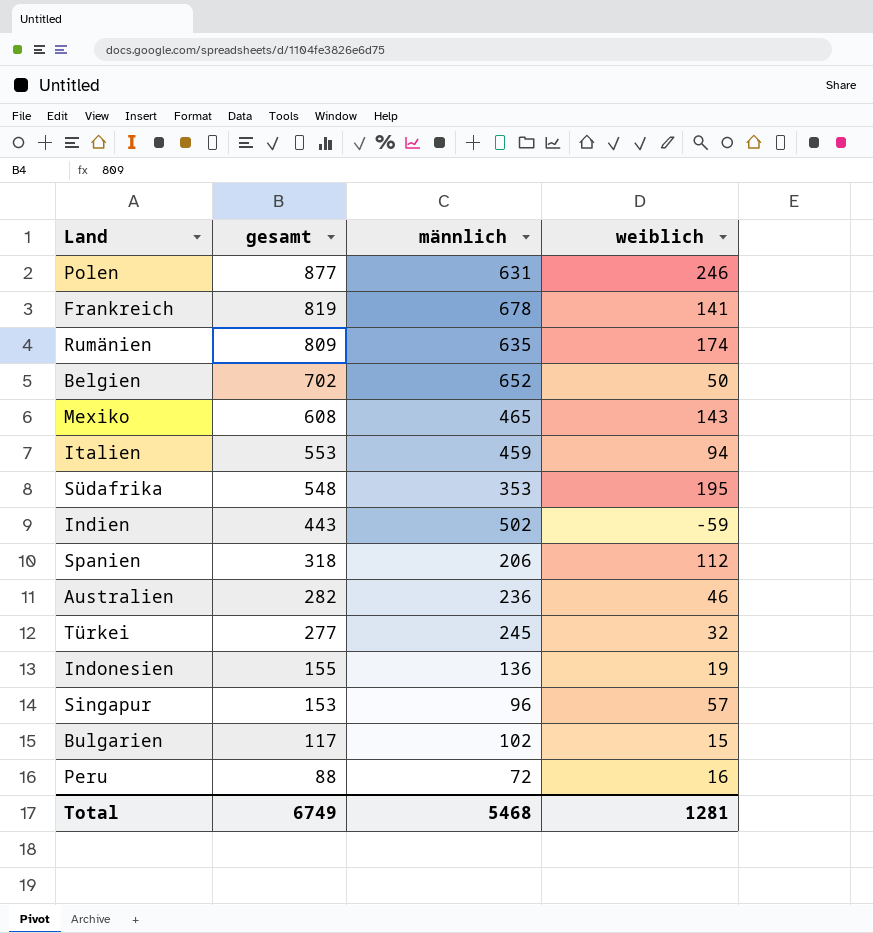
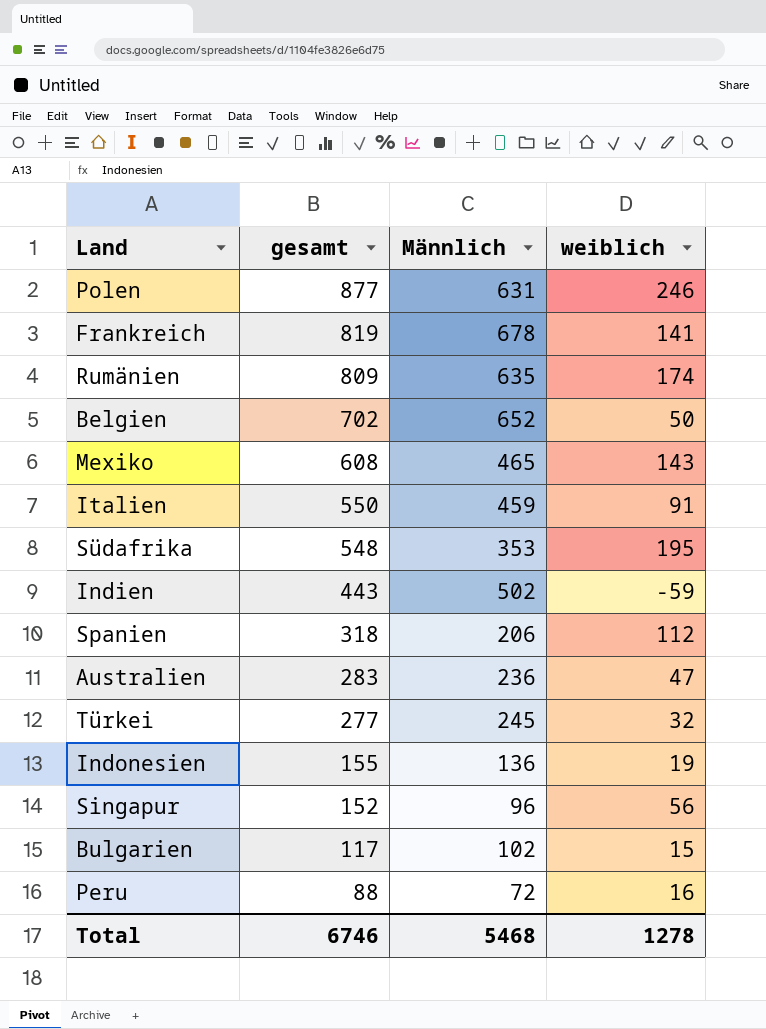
column name: männlich -> Männlich
Italien | gesamt: 553 -> 550
Italien | weiblich: 94 -> 91
Australien | gesamt: 282 -> 283
Australien | weiblich: 46 -> 47
Singapur | gesamt: 153 -> 152
Singapur | weiblich: 57 -> 56
Total | gesamt: 6749 -> 6746
Total | weiblich: 1281 -> 1278

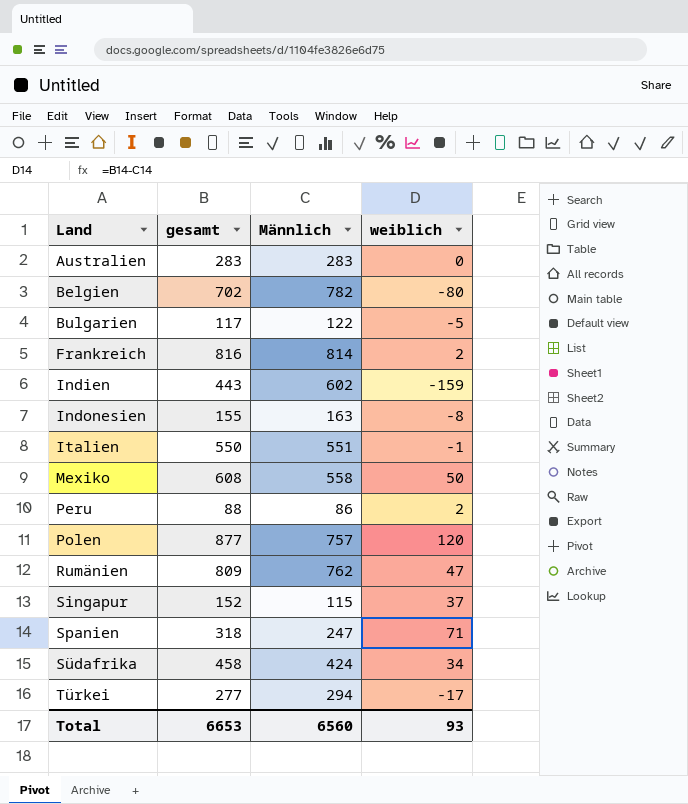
row order: gesamt descending -> Land ascending
Australien | Männlich: 236 -> 283
Australien | weiblich: 47 -> 0
Belgien | Männlich: 652 -> 782
Belgien | weiblich: 50 -> -80
Bulgarien | Männlich: 102 -> 122
Bulgarien | weiblich: 15 -> -5
Frankreich | gesamt: 819 -> 816
Frankreich | Männlich: 678 -> 814
Frankreich | weiblich: 141 -> 2
Indien | Männlich: 502 -> 602
Indien | weiblich: -59 -> -159
Indonesien | Männlich: 136 -> 163
Indonesien | weiblich: 19 -> -8
Italien | Männlich: 459 -> 551
Italien | weiblich: 91 -> -1
Mexiko | Männlich: 465 -> 558
Mexiko | weiblich: 143 -> 50
Peru | Männlich: 72 -> 86
Peru | weiblich: 16 -> 2
Polen | Männlich: 631 -> 757
Polen | weiblich: 246 -> 120
Rumänien | Männlich: 635 -> 762
Rumänien | weiblich: 174 -> 47
Singapur | Männlich: 96 -> 115
Singapur | weiblich: 56 -> 37
Spanien | Männlich: 206 -> 247
Spanien | weiblich: 112 -> 71
Südafrika | gesamt: 548 -> 458
Südafrika | Männlich: 353 -> 424
Südafrika | weiblich: 195 -> 34
Türkei | Männlich: 245 -> 294
Türkei | weiblich: 32 -> -17
Total | gesamt: 6746 -> 6653
Total | Männlich: 5468 -> 6560
Total | weiblich: 1278 -> 93

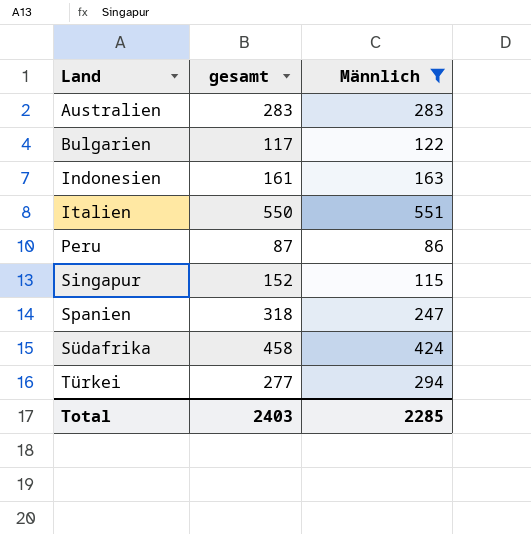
filter: none -> Männlich <= 551
column weiblich | formula: [gesamt] - [Männlich] -> none
Indonesien | gesamt: 155 -> 161
Peru | gesamt: 88 -> 87
Total | gesamt: 6653 -> 2403
Total | Männlich: 6560 -> 2285

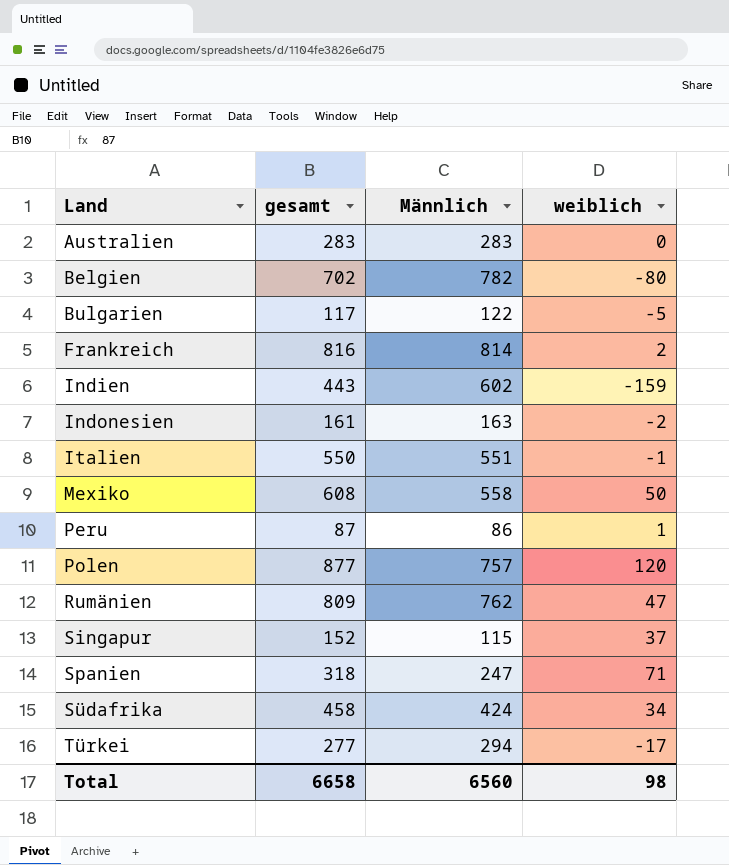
filter: Männlich <= 551 -> none
column weiblich | formula: none -> [gesamt] - [Männlich]
Total | gesamt: 2403 -> 6658
Total | Männlich: 2285 -> 6560

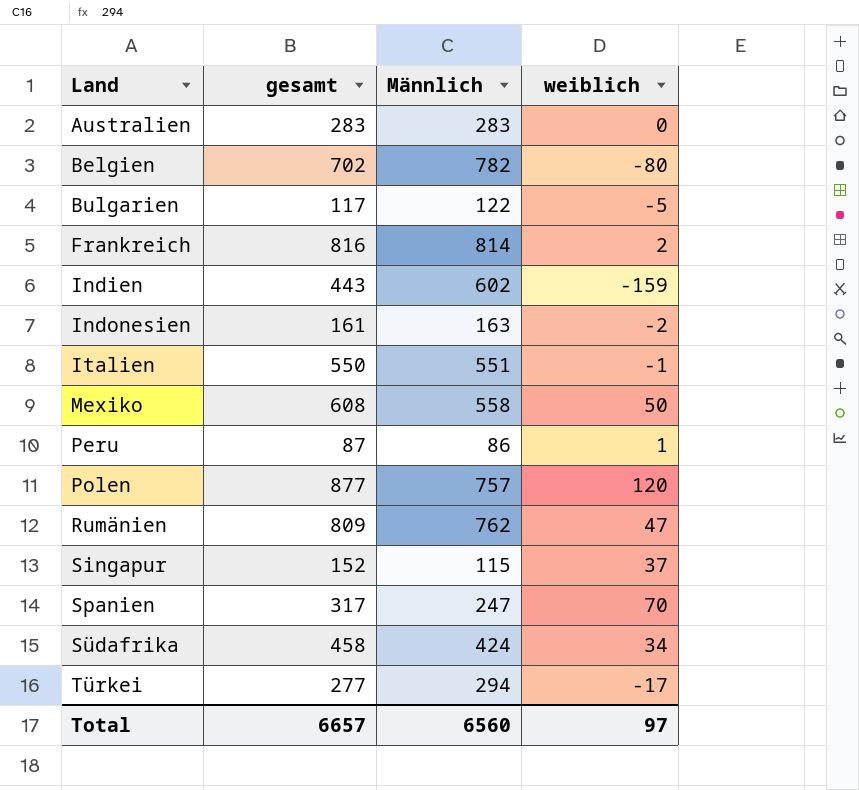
Spanien | gesamt: 318 -> 317
Spanien | weiblich: 71 -> 70
Total | gesamt: 6658 -> 6657
Total | weiblich: 98 -> 97

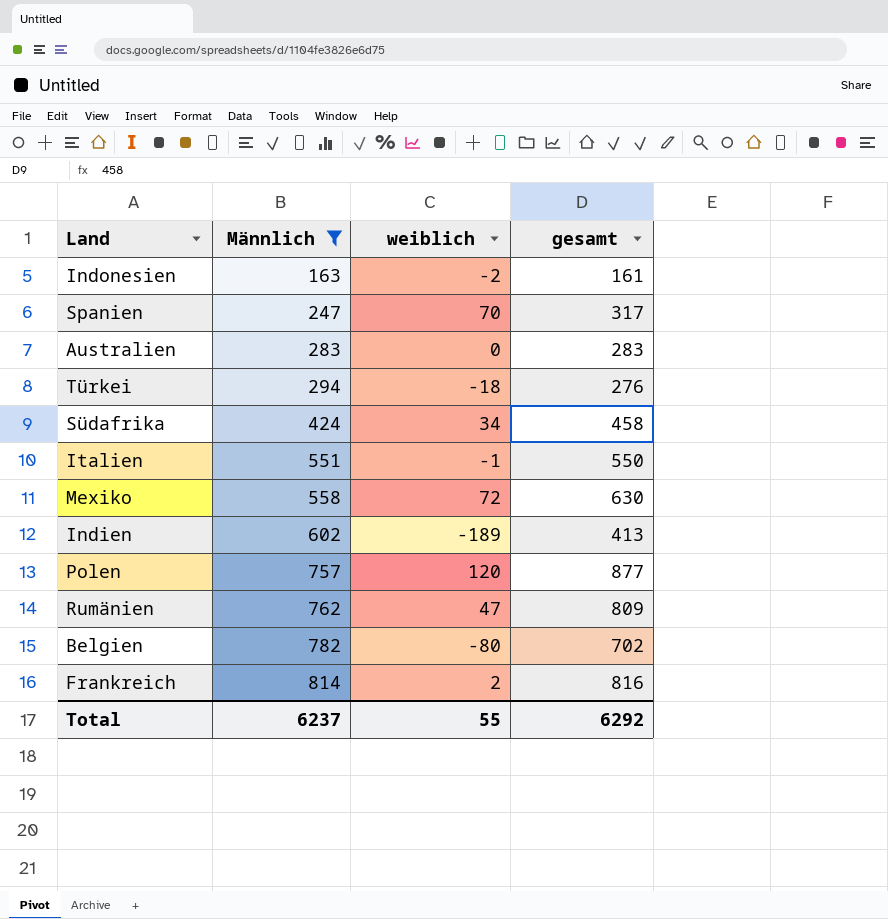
filter: none -> Männlich >= 163
row order: Land ascending -> Männlich ascending
column gesamt | position: 2 -> 4
Türkei | weiblich: -17 -> -18
Türkei | gesamt: 277 -> 276
Mexiko | weiblich: 50 -> 72
Mexiko | gesamt: 608 -> 630
Indien | weiblich: -159 -> -189
Indien | gesamt: 443 -> 413
Total | Männlich: 6560 -> 6237
Total | weiblich: 97 -> 55
Total | gesamt: 6657 -> 6292

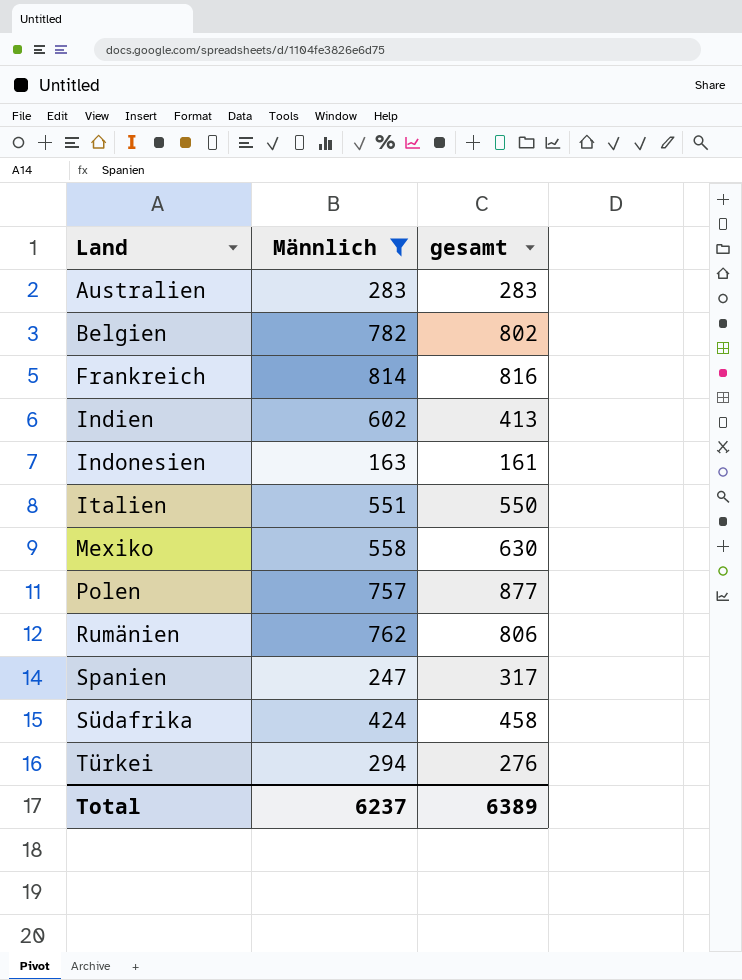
row order: Männlich ascending -> Land ascending
column weiblich | formula: [gesamt] - [Männlich] -> none
Belgien | gesamt: 702 -> 802
Rumänien | gesamt: 809 -> 806
Total | gesamt: 6292 -> 6389

